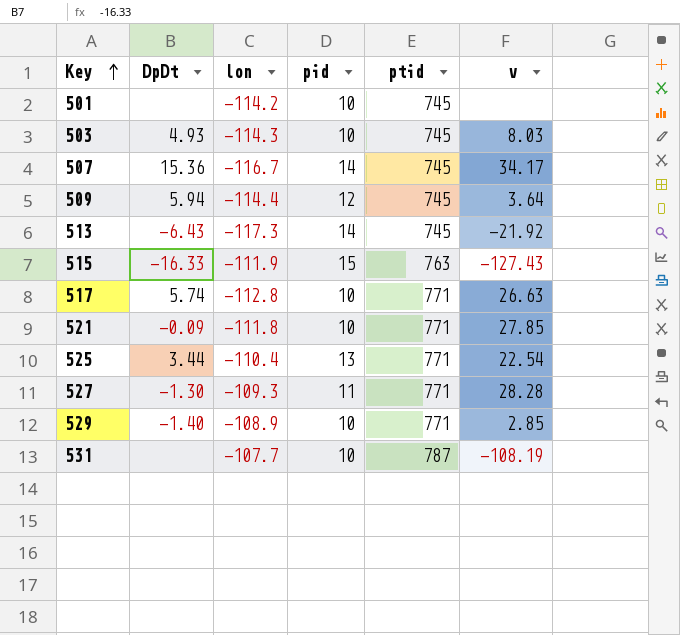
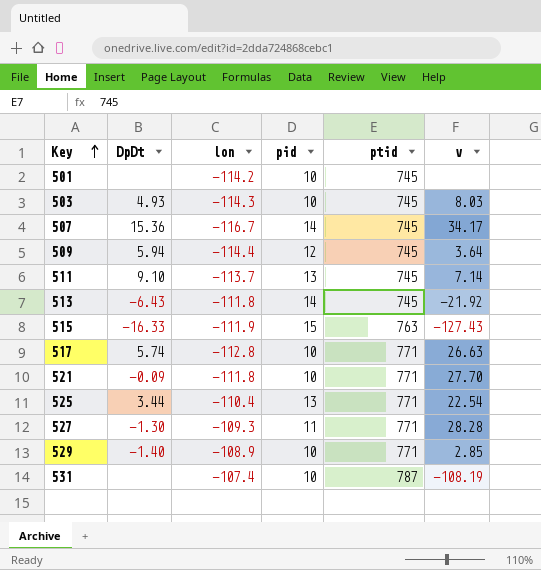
row 511: none -> 9.10 | -113.7 | 13 | 745 | 7.14
513 | lon: -117.3 -> -111.8
521 | v: 27.85 -> 27.70
531 | lon: -107.7 -> -107.4

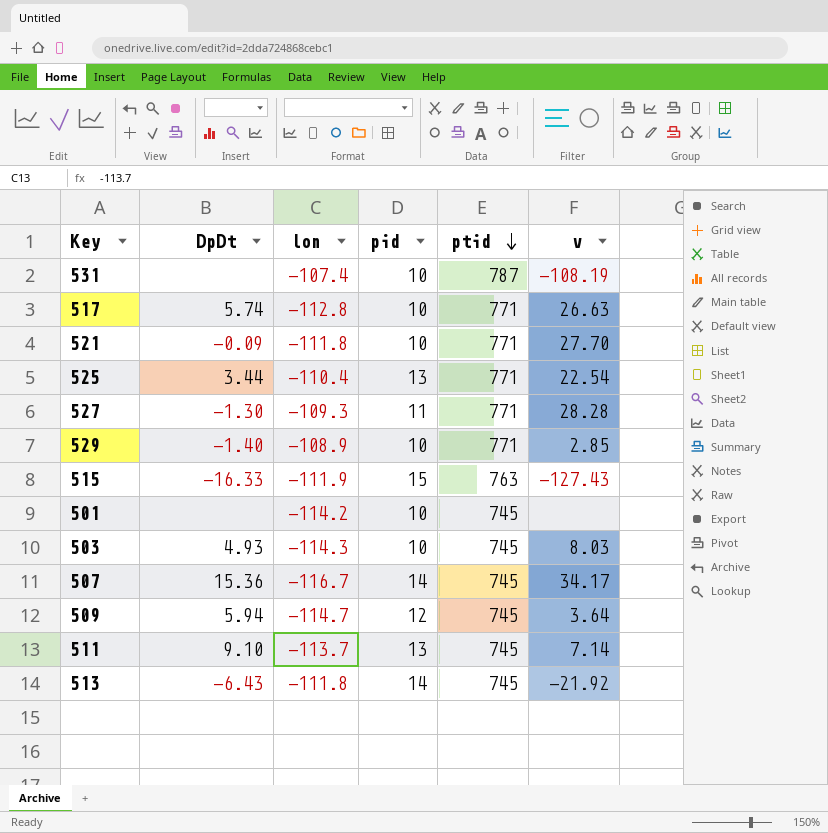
row order: Key ascending -> ptid descending
509 | lon: -114.4 -> -114.7

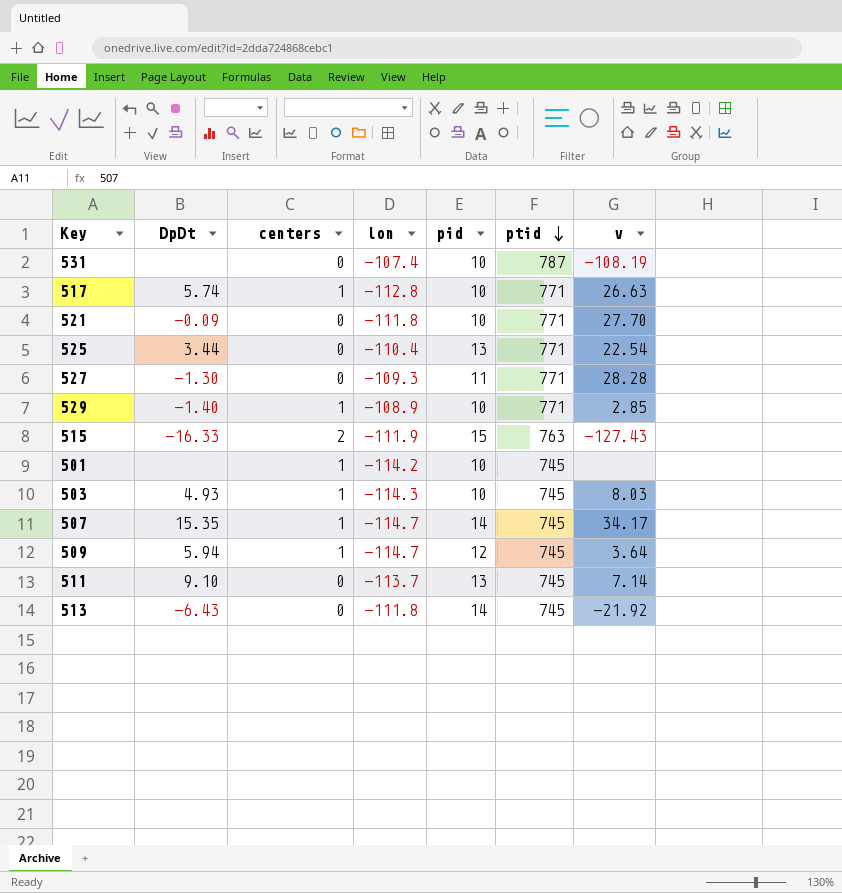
column centers | position: none -> 3
507 | DpDt: 15.36 -> 15.35
507 | lon: -116.7 -> -114.7

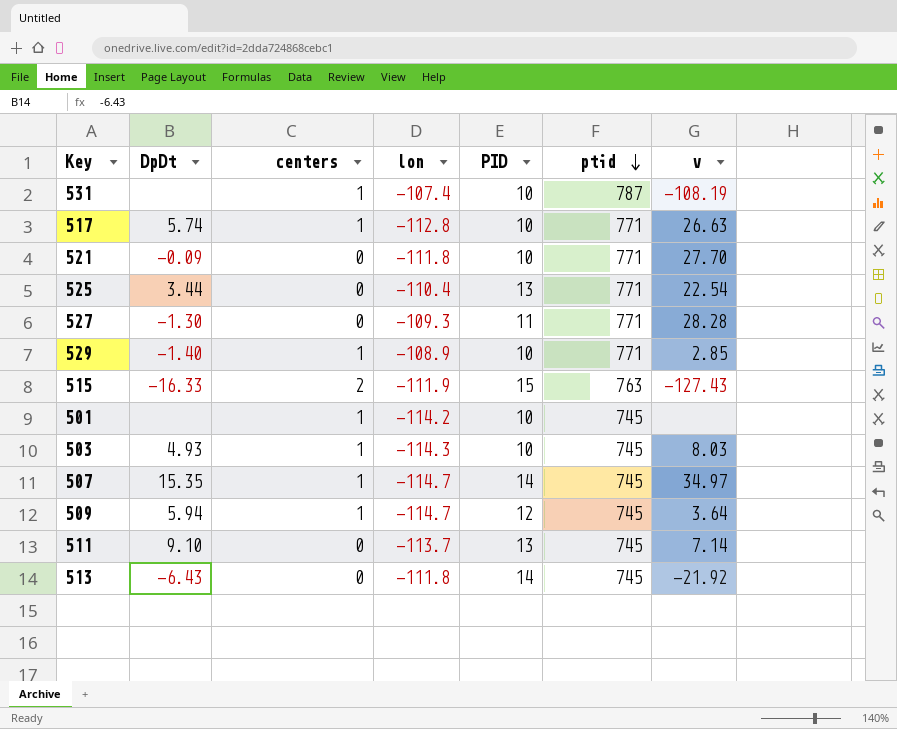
column name: pid -> PID
531 | centers: 0 -> 1
507 | v: 34.17 -> 34.97

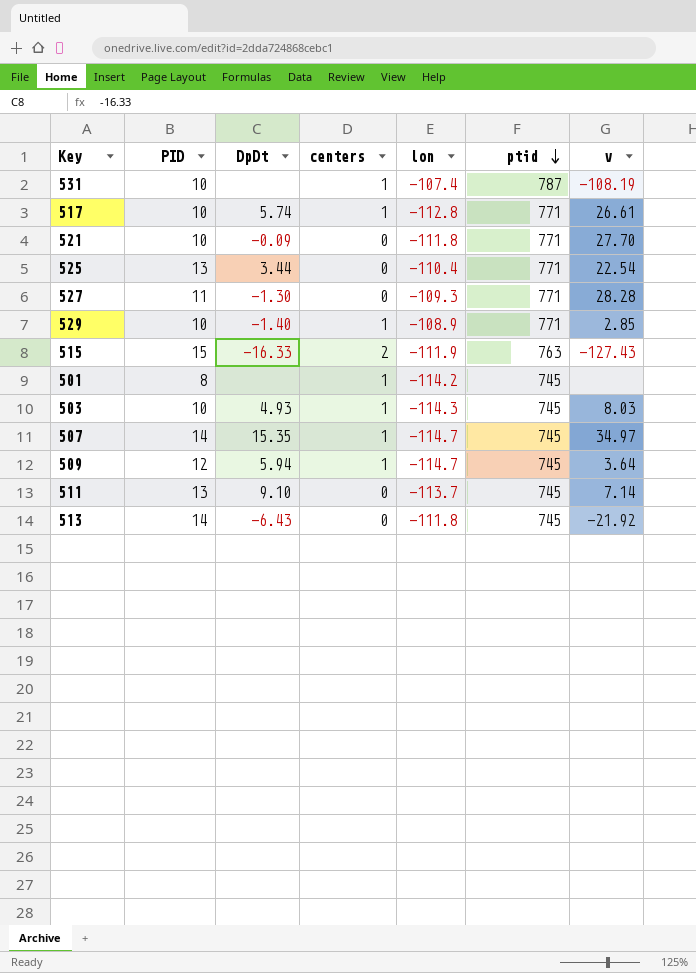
column PID | position: 5 -> 2
517 | v: 26.63 -> 26.61
501 | PID: 10 -> 8

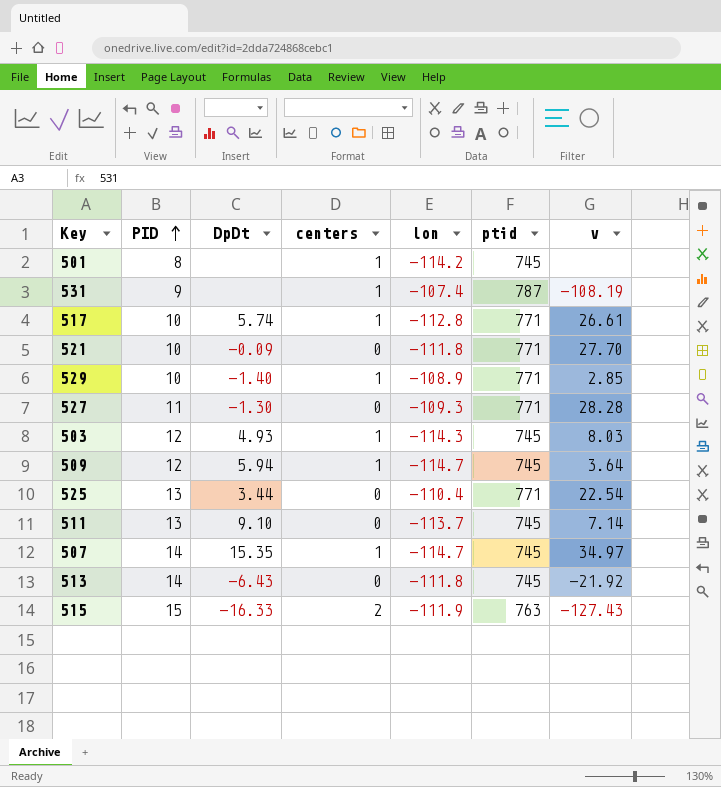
row order: ptid descending -> PID ascending
531 | PID: 10 -> 9
503 | PID: 10 -> 12

